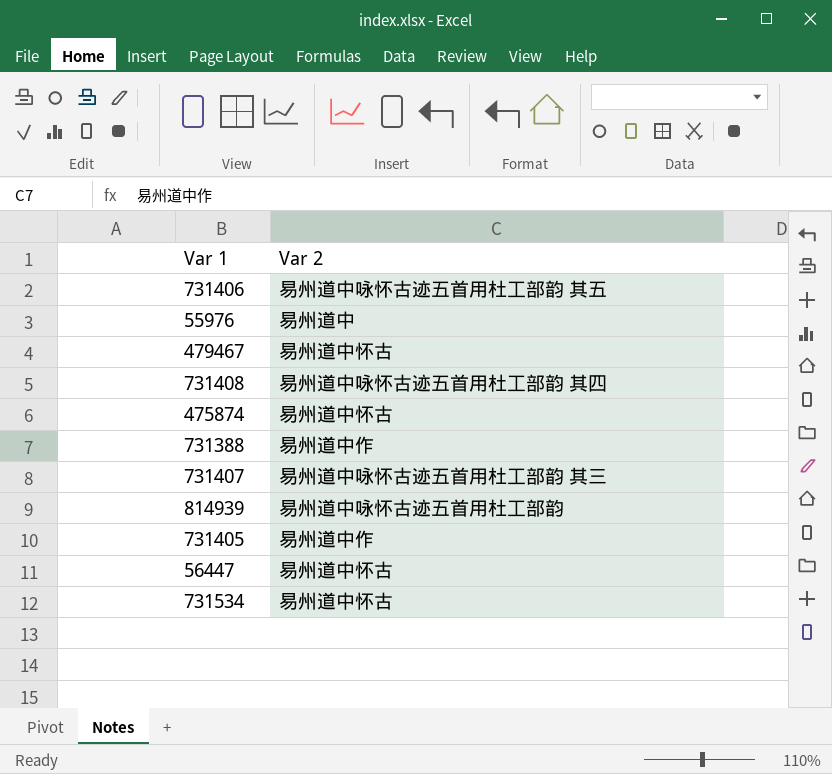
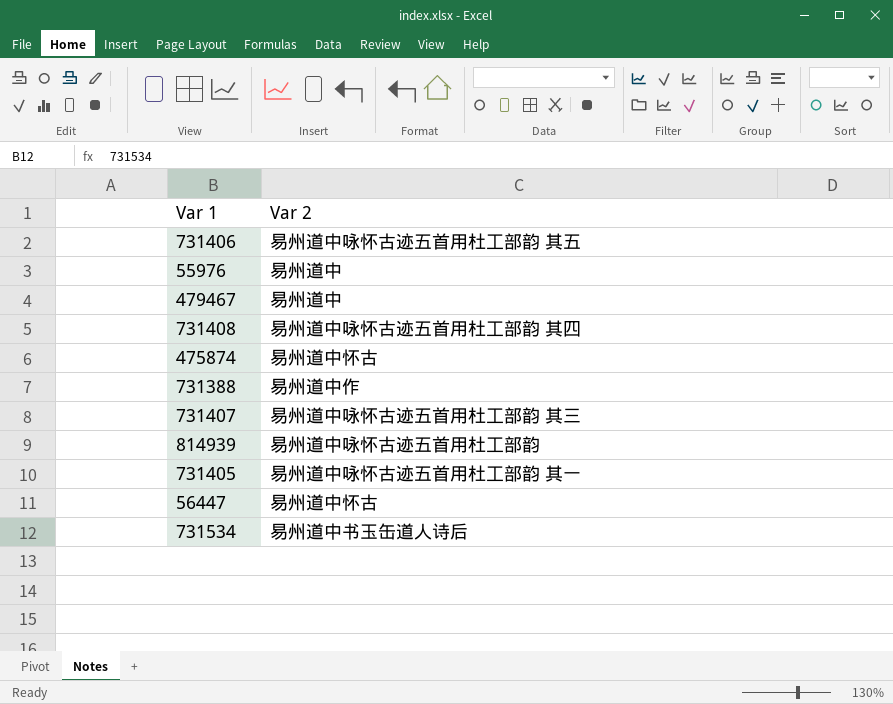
479467 | Var 2: 易州道中怀古 -> 易州道中
731405 | Var 2: 易州道中作 -> 易州道中咏怀古迹五首用杜工部韵 其一
731534 | Var 2: 易州道中怀古 -> 易州道中书玉缶道人诗后

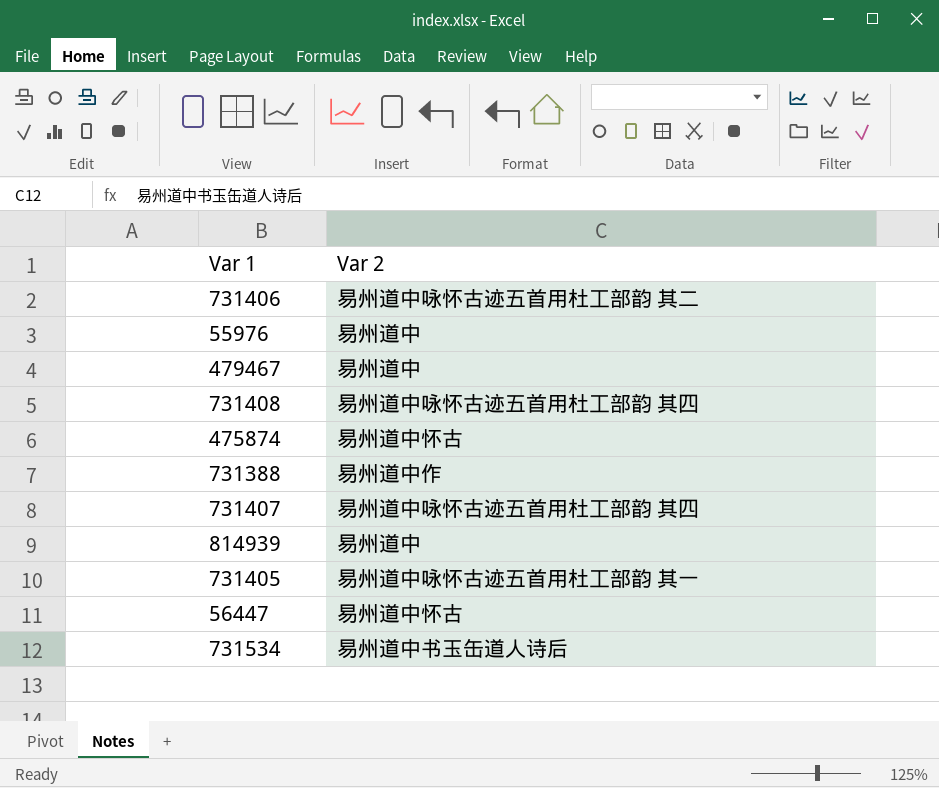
731406 | Var 2: 易州道中咏怀古迹五首用杜工部韵 其五 -> 易州道中咏怀古迹五首用杜工部韵 其二
731407 | Var 2: 易州道中咏怀古迹五首用杜工部韵 其三 -> 易州道中咏怀古迹五首用杜工部韵 其四
814939 | Var 2: 易州道中咏怀古迹五首用杜工部韵 -> 易州道中

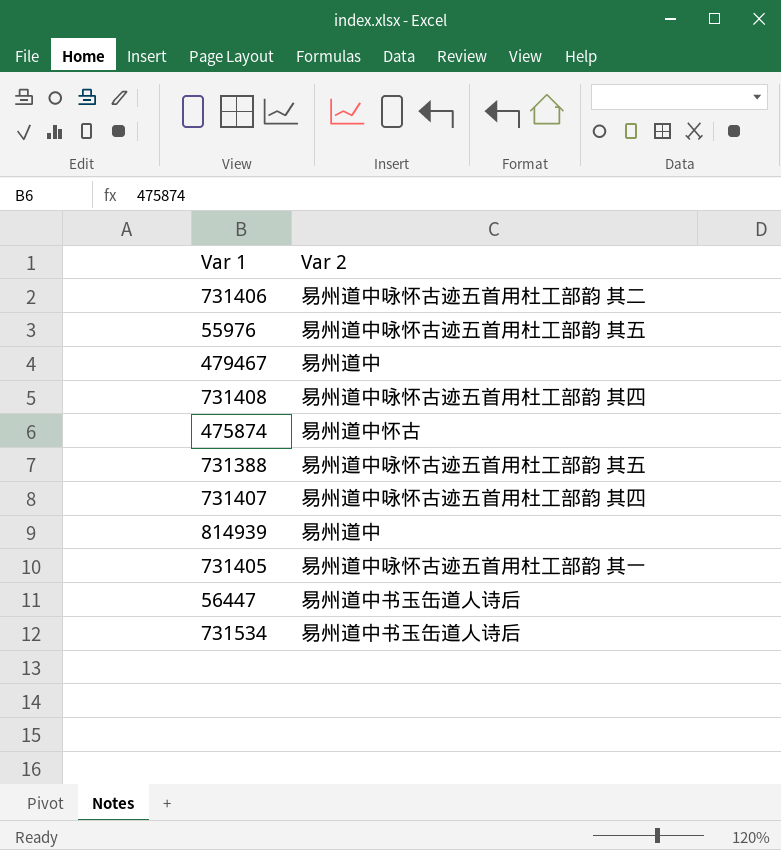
55976 | Var 2: 易州道中 -> 易州道中咏怀古迹五首用杜工部韵 其五
731388 | Var 2: 易州道中作 -> 易州道中咏怀古迹五首用杜工部韵 其五
56447 | Var 2: 易州道中怀古 -> 易州道中书玉缶道人诗后

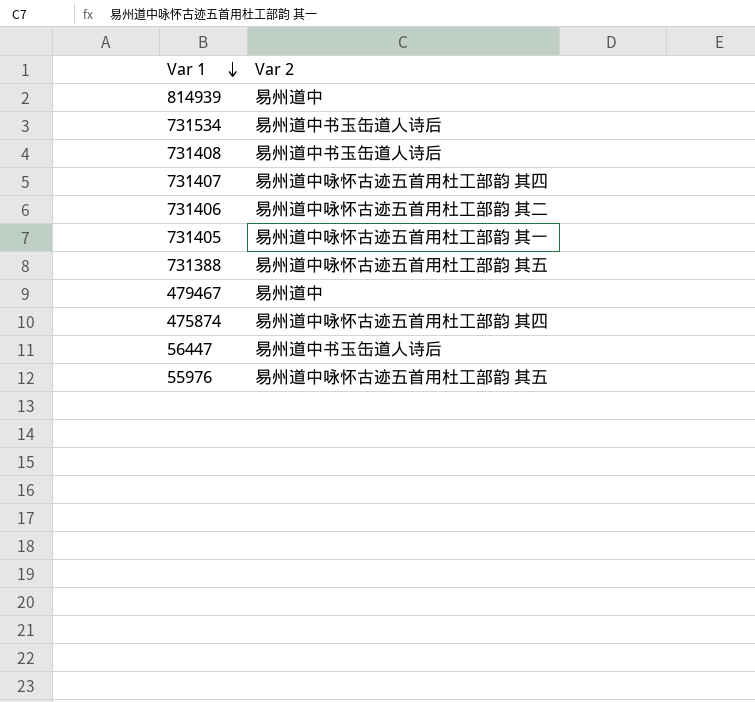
row order: none -> Var 1 descending
731408 | Var 2: 易州道中咏怀古迹五首用杜工部韵 其四 -> 易州道中书玉缶道人诗后
475874 | Var 2: 易州道中怀古 -> 易州道中咏怀古迹五首用杜工部韵 其四

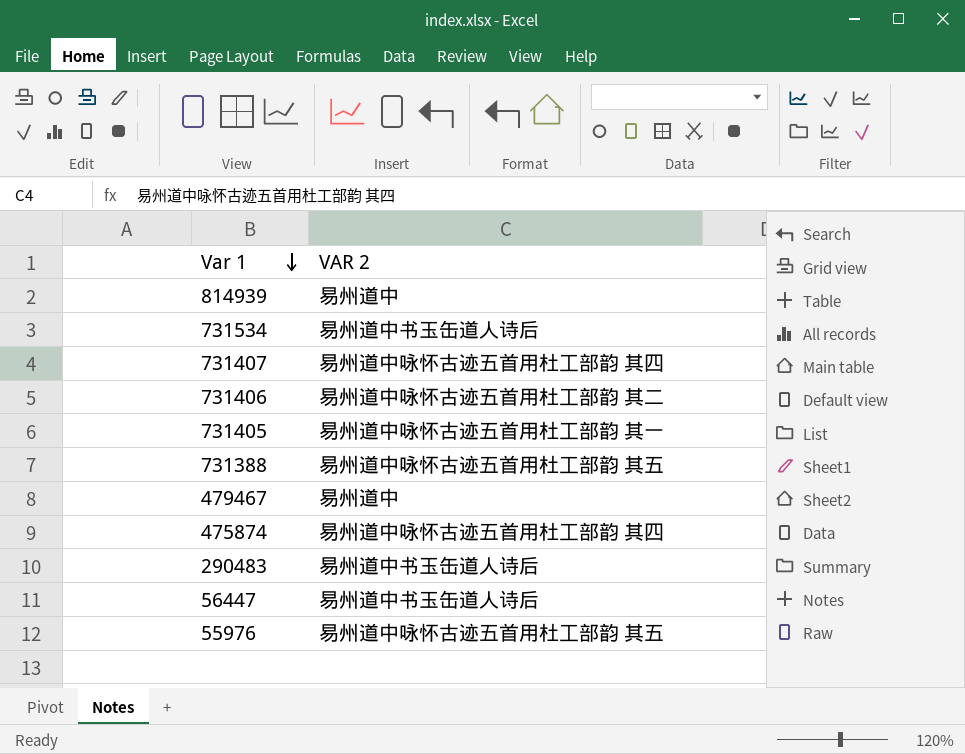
column name: Var 2 -> VAR 2
row 731408: 易州道中书玉缶道人诗后 -> none
row 290483: none -> 易州道中书玉缶道人诗后

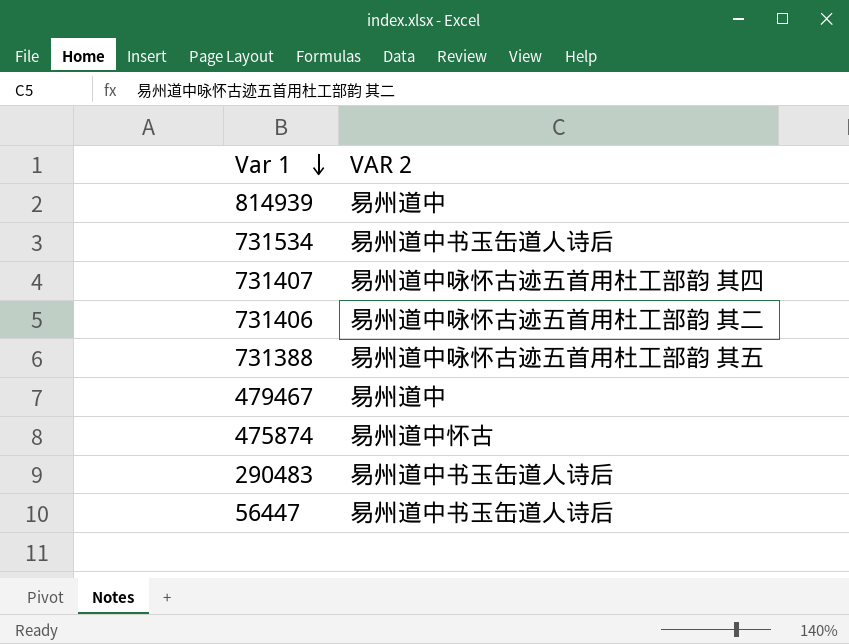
row 731405: 易州道中咏怀古迹五首用杜工部韵 其一 -> none
row 55976: 易州道中咏怀古迹五首用杜工部韵 其五 -> none
475874 | VAR 2: 易州道中咏怀古迹五首用杜工部韵 其四 -> 易州道中怀古

